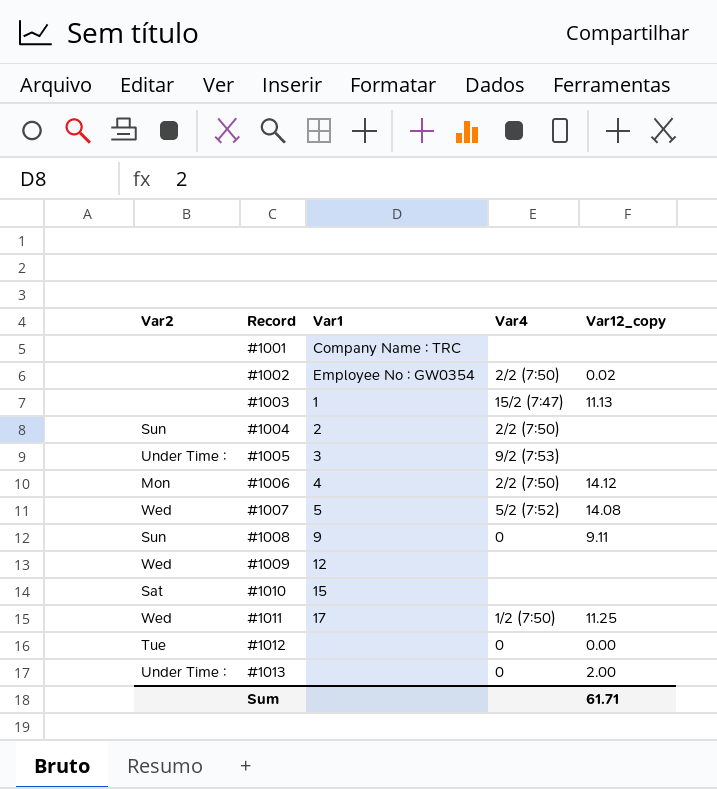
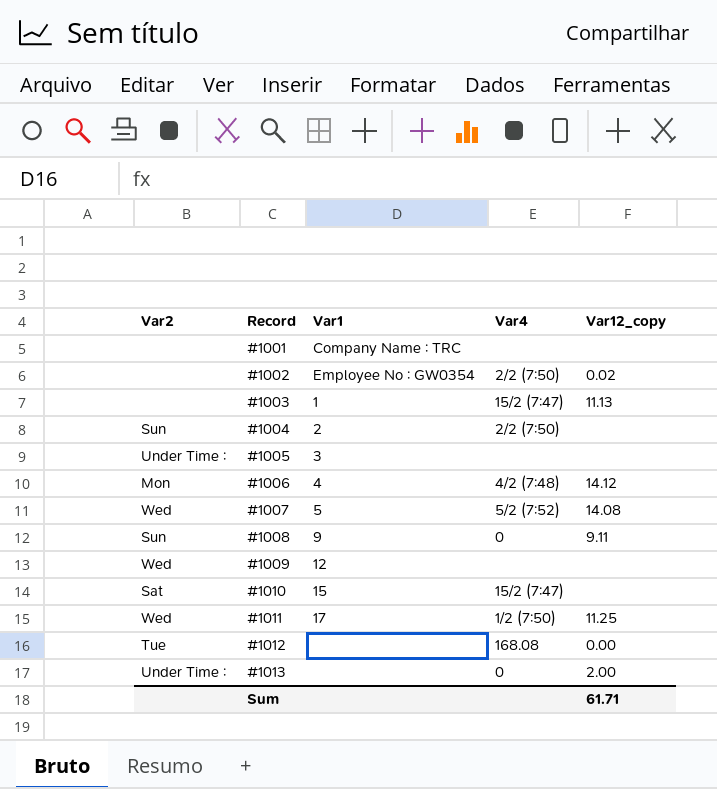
#1005 | Var4: 9/2 (7:53) -> none
#1006 | Var4: 2/2 (7:50) -> 4/2 (7:48)
#1010 | Var4: none -> 15/2 (7:47)
#1012 | Var4: 0 -> 168.08

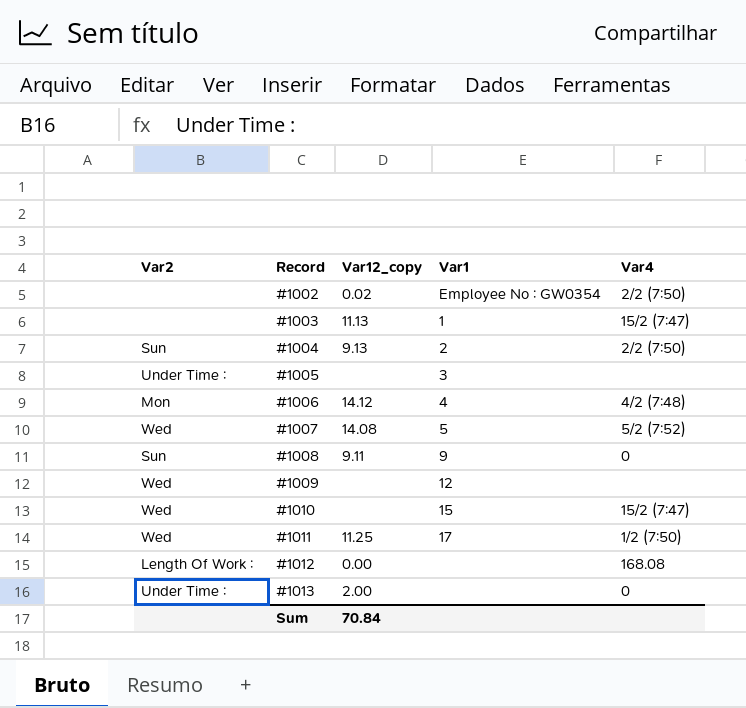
column Var12_copy | position: 5 -> 3
row #1001: none | Company Name : TRC | none | none -> none
#1004 | Var12_copy: none -> 9.13
#1010 | Var2: Sat -> Wed
#1012 | Var2: Tue -> Length Of Work :
Sum | Var12_copy: 61.71 -> 70.84

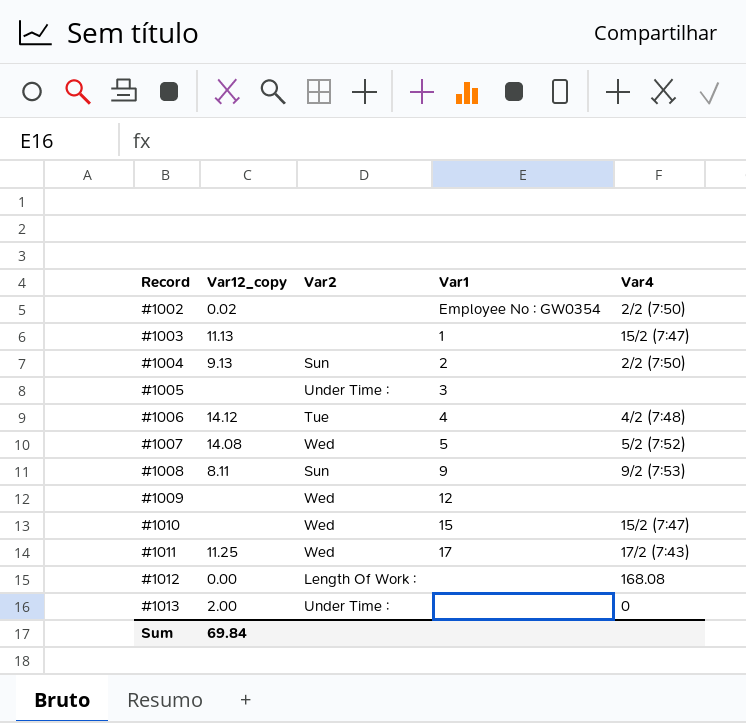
column Var2 | position: 1 -> 3
#1006 | Var2: Mon -> Tue
#1008 | Var12_copy: 9.11 -> 8.11
#1008 | Var4: 0 -> 9/2 (7:53)
#1011 | Var4: 1/2 (7:50) -> 17/2 (7:43)
Sum | Var12_copy: 70.84 -> 69.84

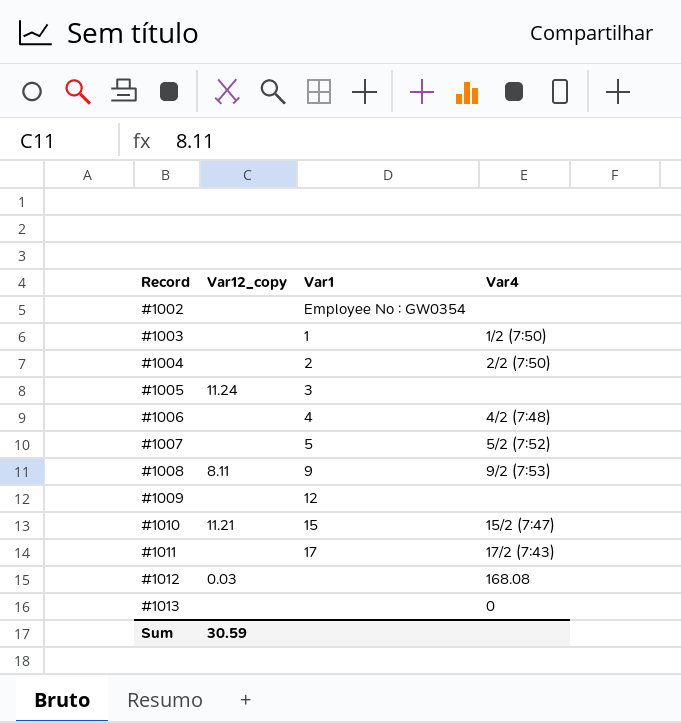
column Var2 | position: 3 -> none
#1002 | Var12_copy: 0.02 -> none
#1002 | Var4: 2/2 (7:50) -> none
#1003 | Var12_copy: 11.13 -> none
#1003 | Var4: 15/2 (7:47) -> 1/2 (7:50)
#1004 | Var12_copy: 9.13 -> none
#1005 | Var12_copy: none -> 11.24
#1006 | Var12_copy: 14.12 -> none
#1007 | Var12_copy: 14.08 -> none
#1010 | Var12_copy: none -> 11.21
#1011 | Var12_copy: 11.25 -> none
#1012 | Var12_copy: 0.00 -> 0.03
#1013 | Var12_copy: 2.00 -> none
Sum | Var12_copy: 69.84 -> 30.59

